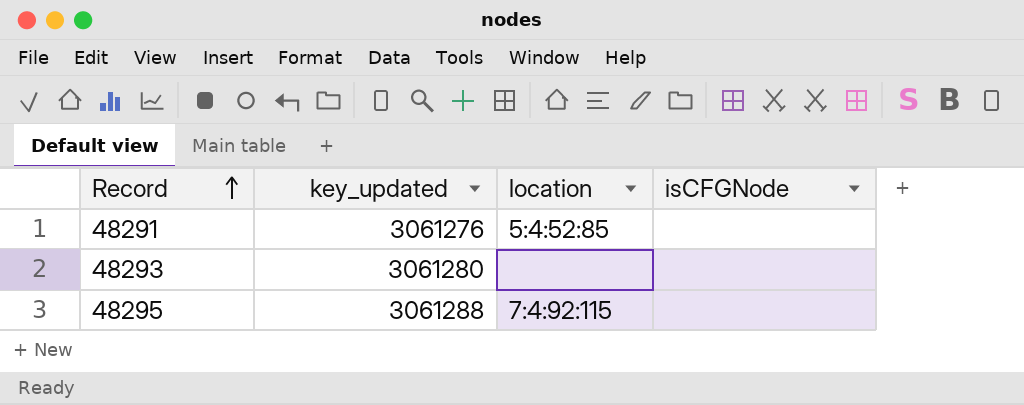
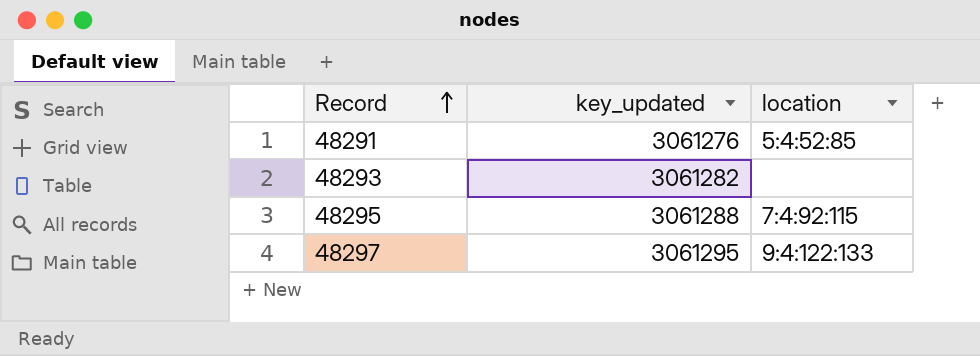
column isCFGNode | position: 4 -> none
48293 | key_updated: 3061280 -> 3061282
row 48297: none -> 3061295 | 9:4:122:133

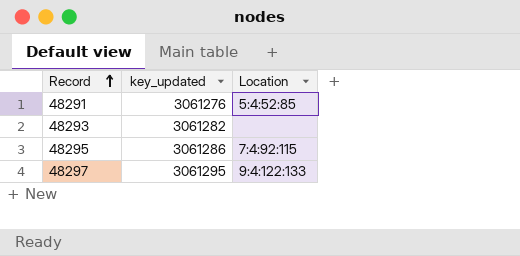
column name: location -> Location
48295 | key_updated: 3061288 -> 3061286

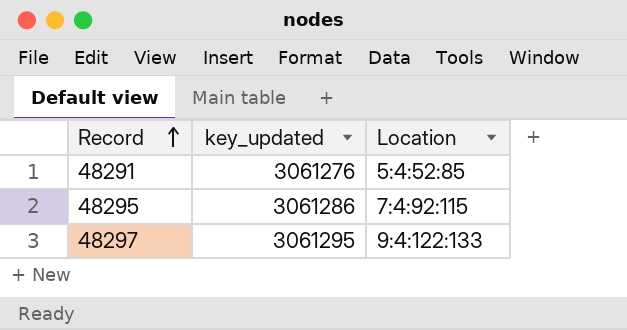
row 48293: 3061282 | none -> none

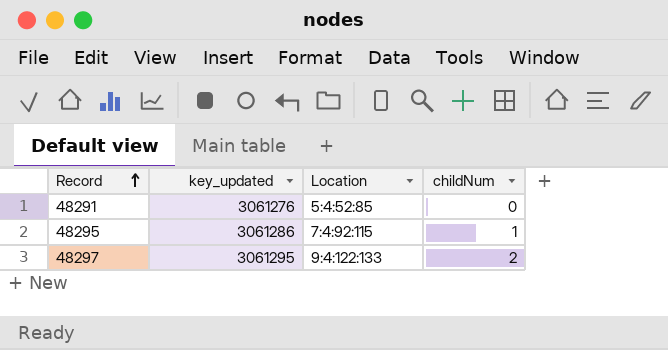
column childNum | position: none -> 4

